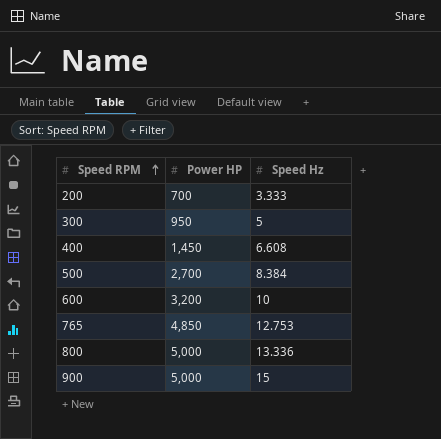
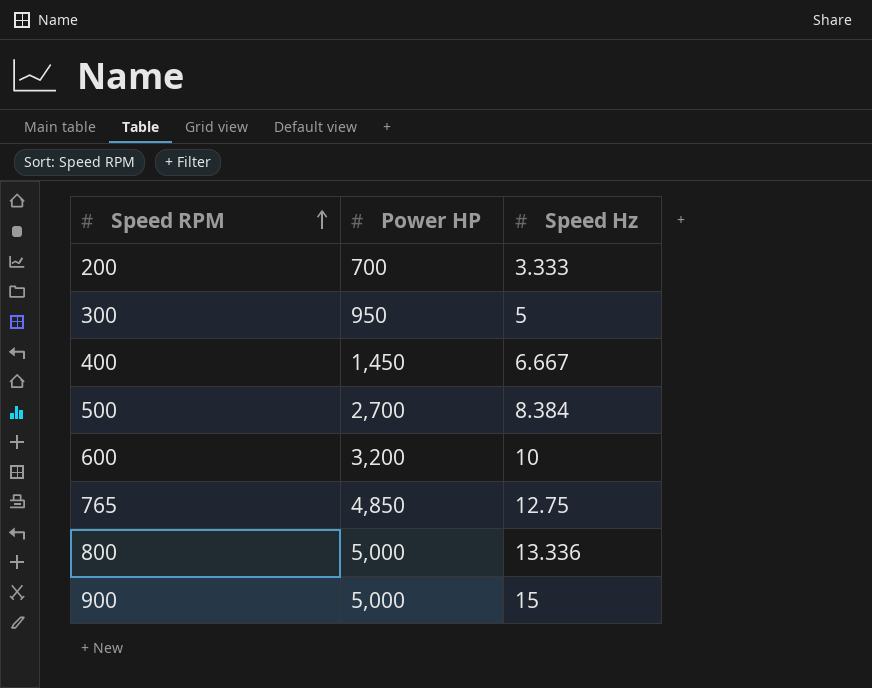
400 | Speed Hz: 6.608 -> 6.667
765 | Speed Hz: 12.753 -> 12.75

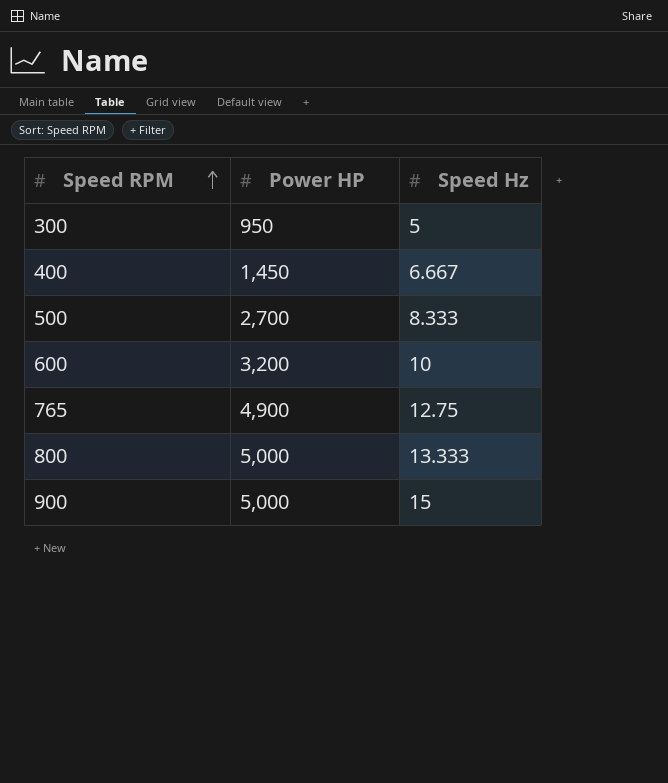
row 200: 700 | 3.333 -> none
500 | Speed Hz: 8.384 -> 8.333
765 | Power HP: 4,850 -> 4,900
800 | Speed Hz: 13.336 -> 13.333

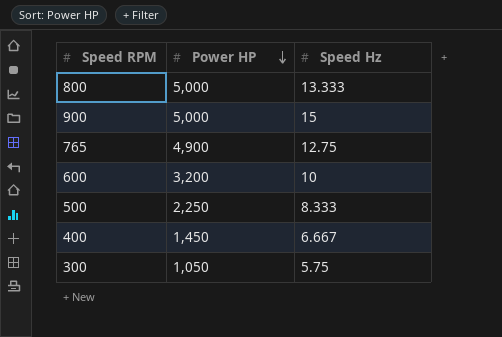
row order: Speed RPM ascending -> Power HP descending
500 | Power HP: 2,700 -> 2,250
300 | Power HP: 950 -> 1,050
300 | Speed Hz: 5 -> 5.75

